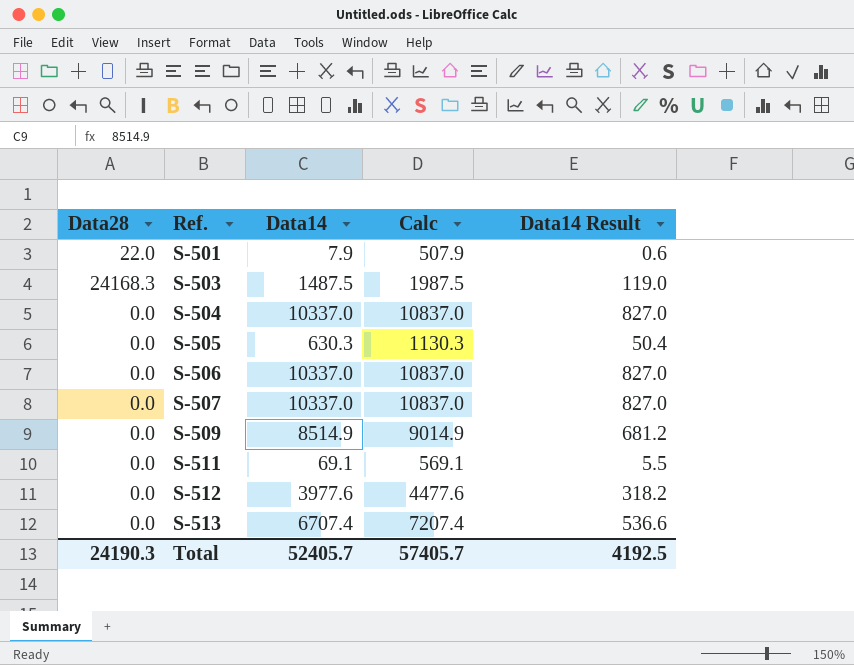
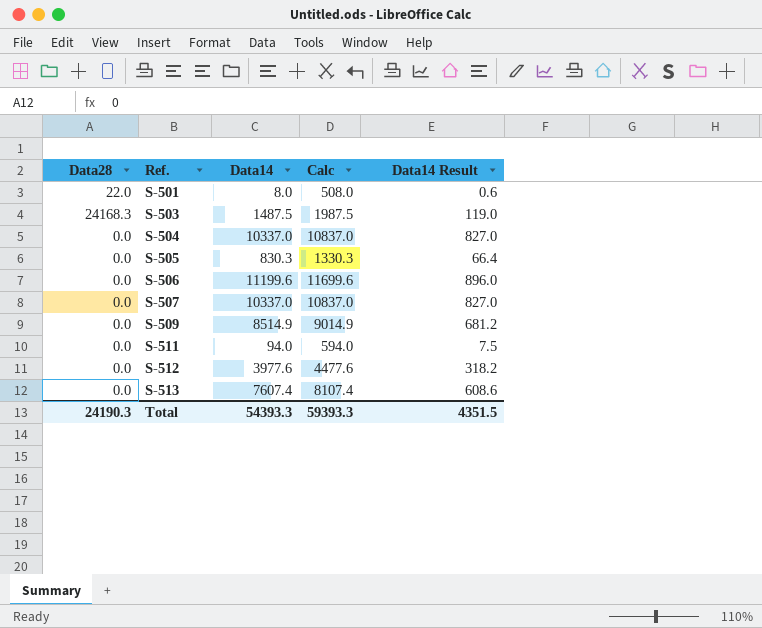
S-501 | Data14: 7.9 -> 8.0
S-501 | Calc: 507.9 -> 508.0
S-505 | Data14: 630.3 -> 830.3
S-505 | Calc: 1130.3 -> 1330.3
S-505 | Data14 Result: 50.4 -> 66.4
S-506 | Data14: 10337.0 -> 11199.6
S-506 | Calc: 10837.0 -> 11699.6
S-506 | Data14 Result: 827.0 -> 896.0
S-511 | Data14: 69.1 -> 94.0
S-511 | Calc: 569.1 -> 594.0
S-511 | Data14 Result: 5.5 -> 7.5
S-513 | Data14: 6707.4 -> 7607.4
S-513 | Calc: 7207.4 -> 8107.4
S-513 | Data14 Result: 536.6 -> 608.6
Total | Data14: 52405.7 -> 54393.3
Total | Calc: 57405.7 -> 59393.3
Total | Data14 Result: 4192.5 -> 4351.5

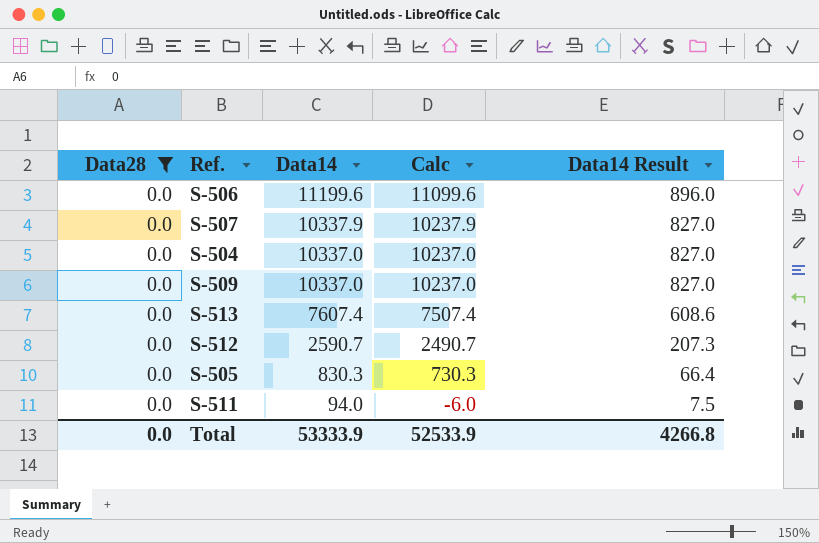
filter: none -> Data28 = 0.0
row order: Ref. ascending -> Data14 descending
column Calc | formula: [Data14] + 500 -> [Data14] - 100
S-507 | Data14: 10337.0 -> 10337.9
S-509 | Data14: 8514.9 -> 10337.0
S-509 | Data14 Result: 681.2 -> 827.0
S-512 | Data14: 3977.6 -> 2590.7
S-512 | Data14 Result: 318.2 -> 207.3
Total | Data28: 24190.3 -> 0.0
Total | Data14: 54393.3 -> 53333.9
Total | Calc: 59393.3 -> 52533.9
Total | Data14 Result: 4351.5 -> 4266.8

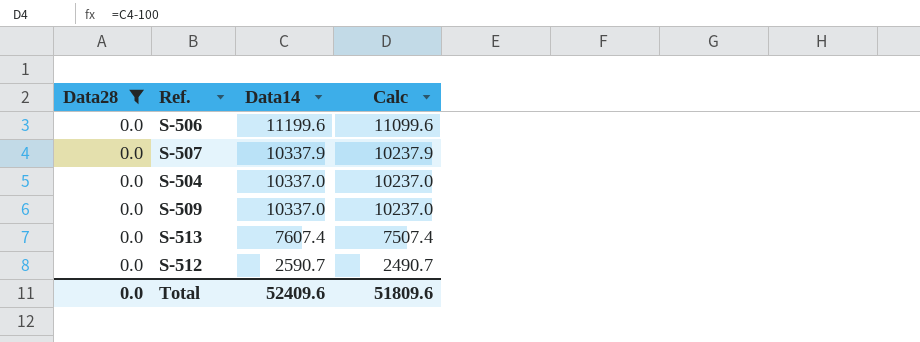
column Data14 Result | formula: [Data14] * 0.08 -> none
row S-505: 0.0 | 830.3 | 730.3 | 66.4 -> none
row S-511: 0.0 | 94.0 | -6.0 | 7.5 -> none
Total | Data14: 53333.9 -> 52409.6
Total | Calc: 52533.9 -> 51809.6

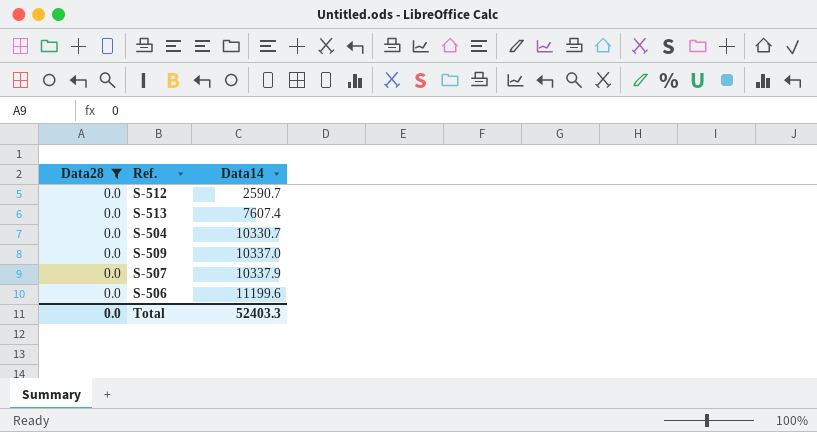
row order: Data14 descending -> Data14 ascending
column Calc | formula: [Data14] - 100 -> none
S-504 | Data14: 10337.0 -> 10330.7
Total | Data14: 52409.6 -> 52403.3

